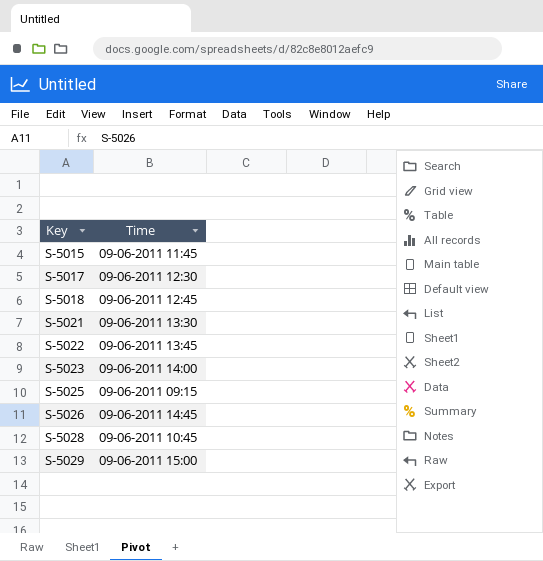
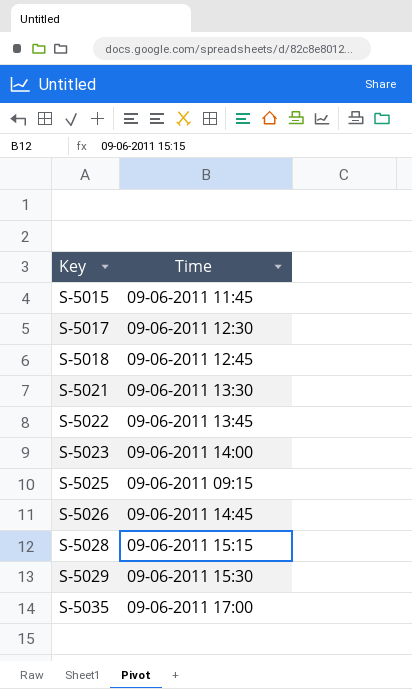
S-5028 | Time: 09-06-2011 10:45 -> 09-06-2011 15:15
S-5029 | Time: 09-06-2011 15:00 -> 09-06-2011 15:30
row S-5035: none -> 09-06-2011 17:00

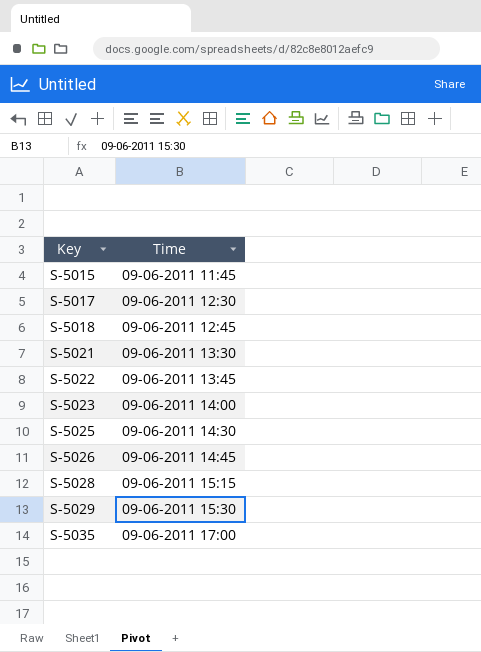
S-5025 | Time: 09-06-2011 09:15 -> 09-06-2011 14:30

